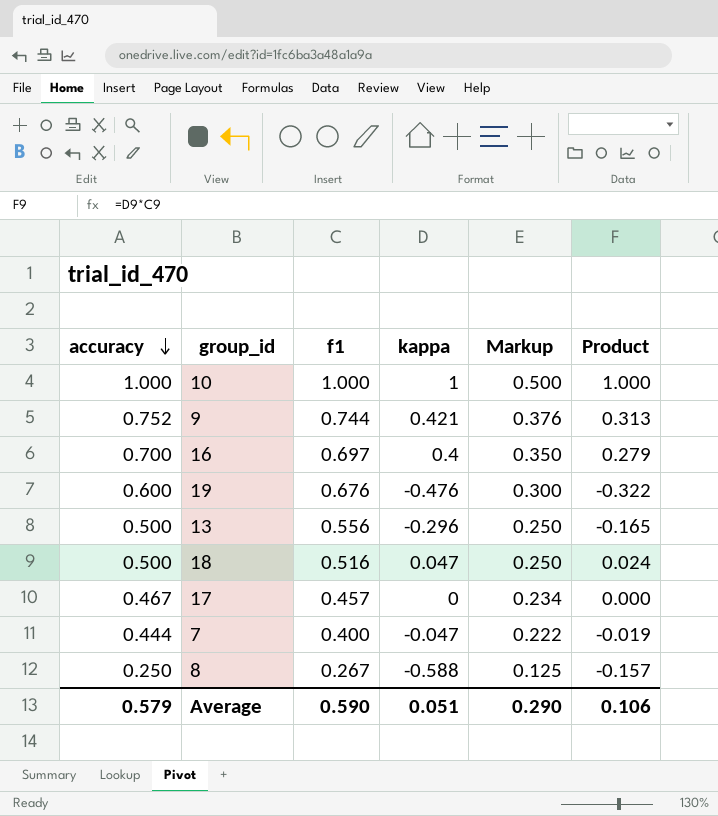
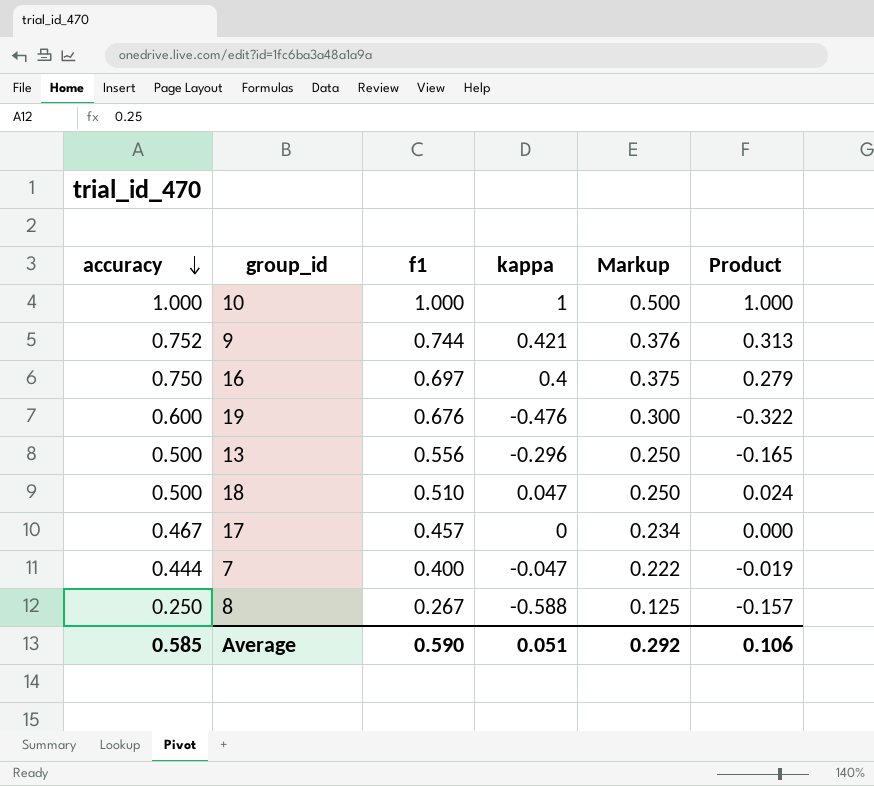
16 | accuracy: 0.700 -> 0.750
16 | Markup: 0.350 -> 0.375
18 | f1: 0.516 -> 0.510
Average | accuracy: 0.579 -> 0.585
Average | Markup: 0.290 -> 0.292

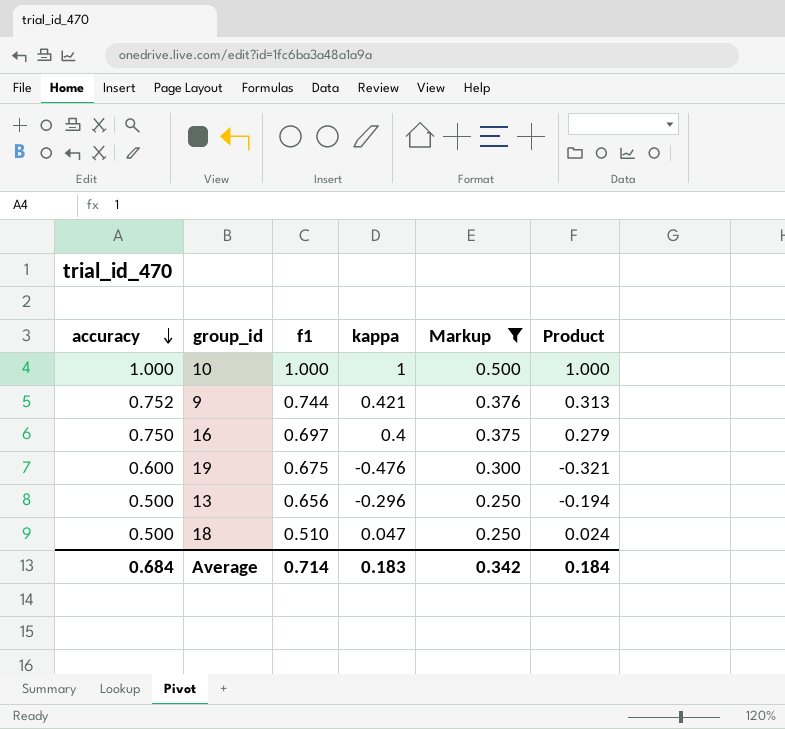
filter: none -> Markup >= 0.250
19 | f1: 0.676 -> 0.675
19 | Product: -0.322 -> -0.321
13 | f1: 0.556 -> 0.656
13 | Product: -0.165 -> -0.194
Average | accuracy: 0.585 -> 0.684
Average | f1: 0.590 -> 0.714
Average | kappa: 0.051 -> 0.183
Average | Markup: 0.292 -> 0.342
Average | Product: 0.106 -> 0.184

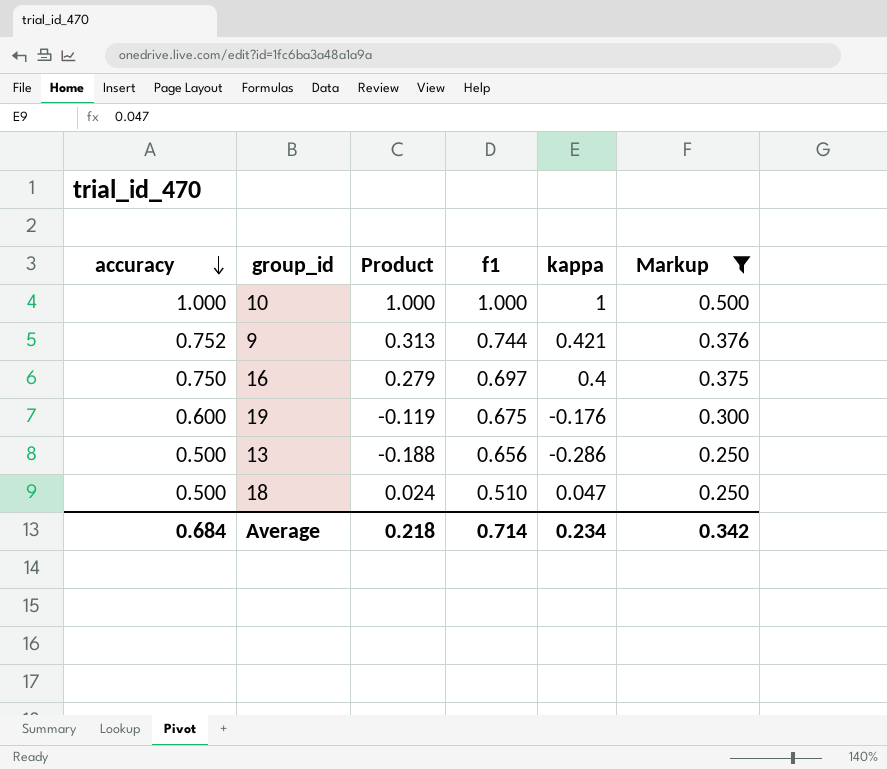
column Product | position: 6 -> 3
19 | Product: -0.321 -> -0.119
19 | kappa: -0.476 -> -0.176
13 | Product: -0.194 -> -0.188
13 | kappa: -0.296 -> -0.286
Average | Product: 0.184 -> 0.218
Average | kappa: 0.183 -> 0.234

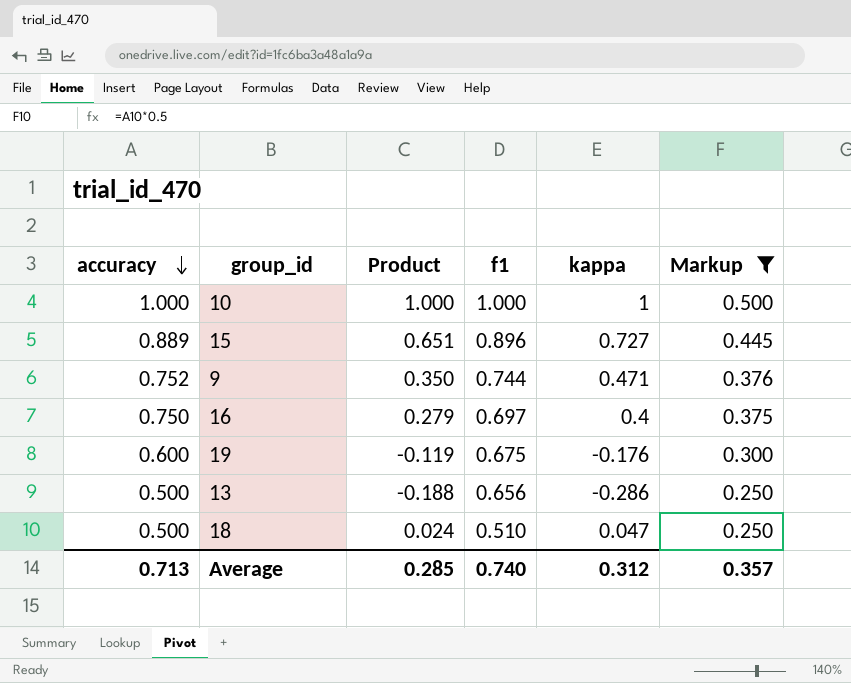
row 15: none -> 0.889 | 0.651 | 0.896 | 0.727 | 0.445
9 | Product: 0.313 -> 0.350
9 | kappa: 0.421 -> 0.471
Average | accuracy: 0.684 -> 0.713
Average | Product: 0.218 -> 0.285
Average | f1: 0.714 -> 0.740
Average | kappa: 0.234 -> 0.312
Average | Markup: 0.342 -> 0.357

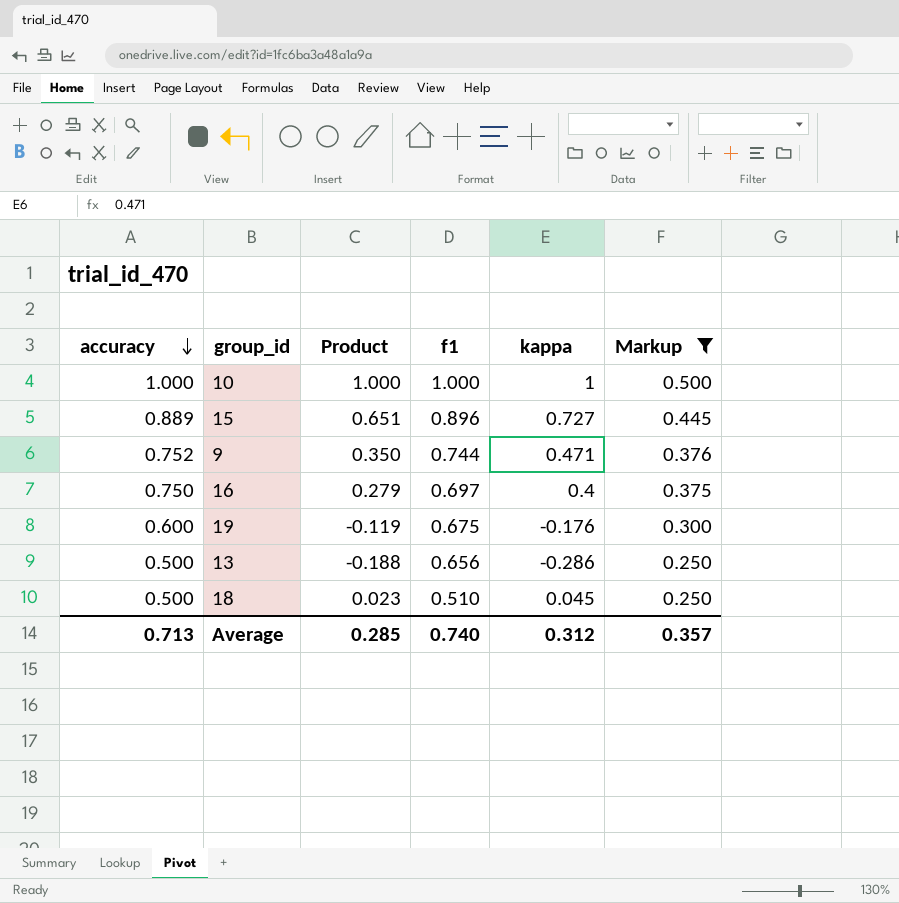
18 | Product: 0.024 -> 0.023
18 | kappa: 0.047 -> 0.045

